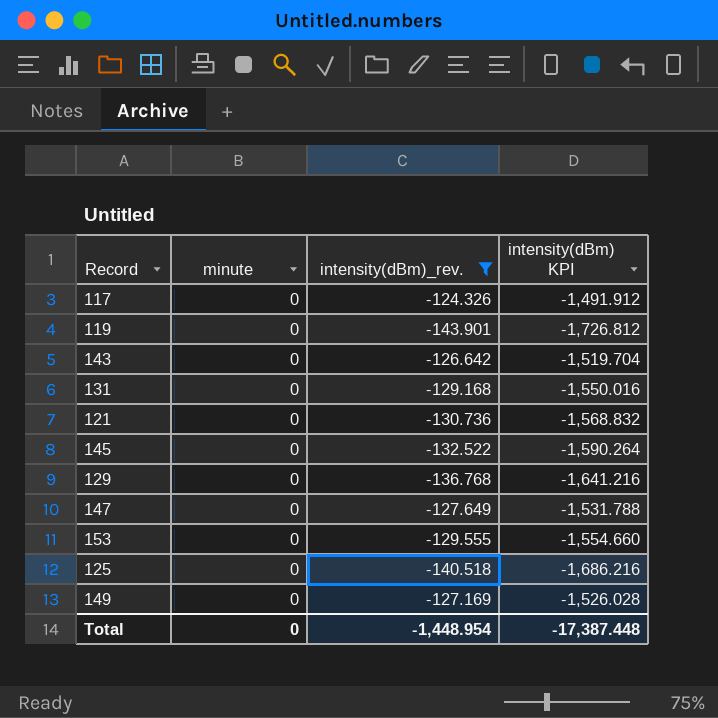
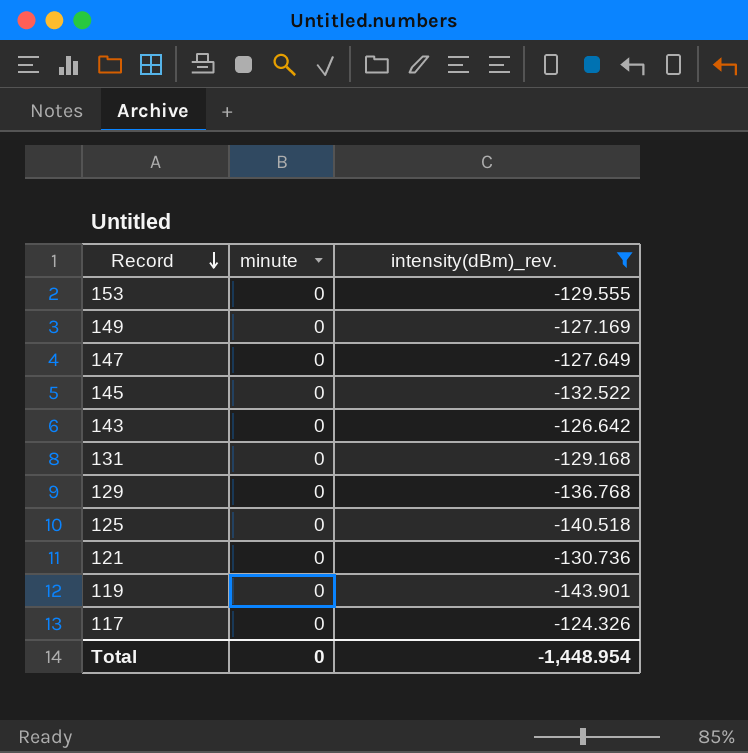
row order: none -> Record descending
column intensity(dBm) KPI | formula: [intensity(dBm)_rev.] * 12 -> none

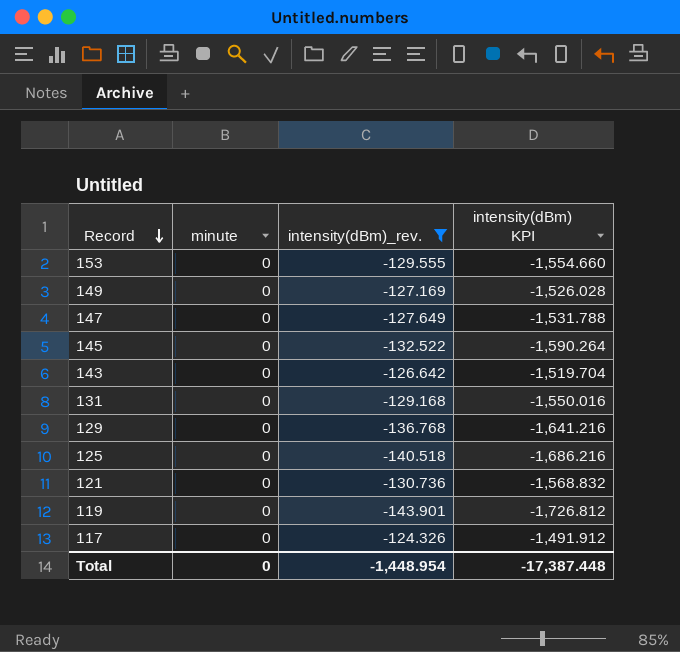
column intensity(dBm) KPI | formula: none -> [intensity(dBm)_rev.] * 12

